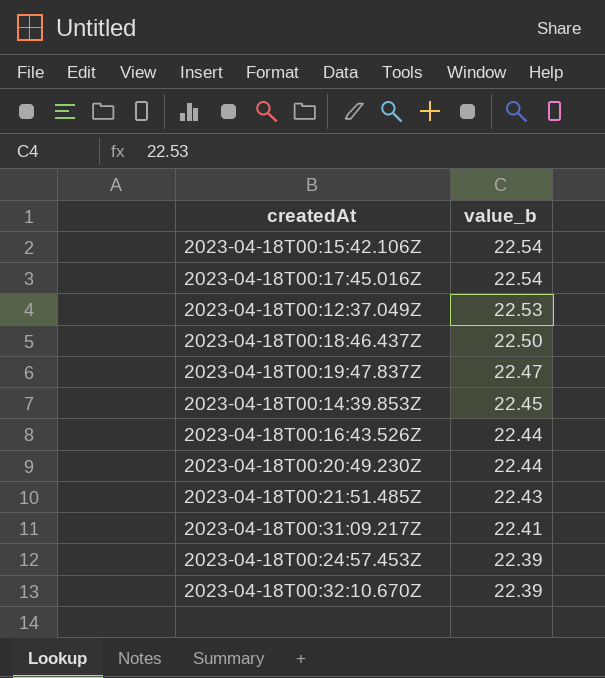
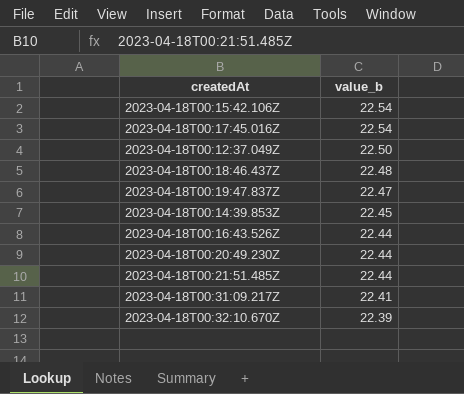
row 2023-04-18T00:24:57.453Z: 22.39 -> none
2023-04-18T00:12:37.049Z | value_b: 22.53 -> 22.50
2023-04-18T00:18:46.437Z | value_b: 22.50 -> 22.48
2023-04-18T00:21:51.485Z | value_b: 22.43 -> 22.44

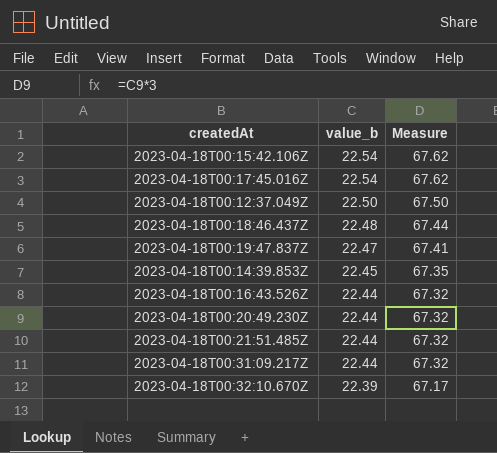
column Measure | formula: none -> [value_b] * 3
2023-04-18T00:31:09.217Z | value_b: 22.41 -> 22.44

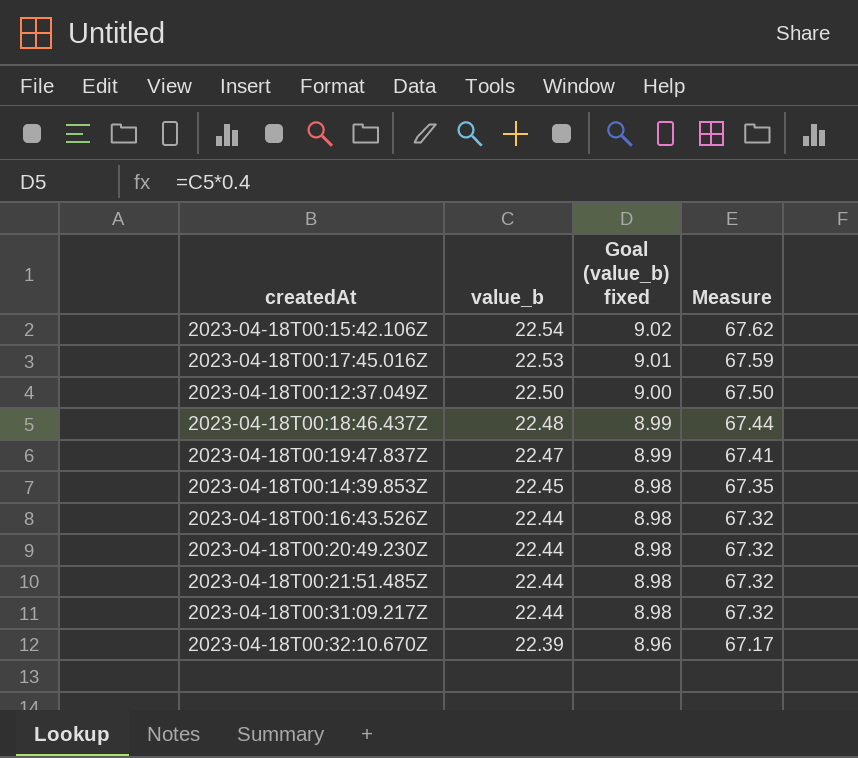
column Goal (value_b) fixed | formula: none -> [value_b] * 0.4
2023-04-18T00:17:45.016Z | value_b: 22.54 -> 22.53
2023-04-18T00:17:45.016Z | Measure: 67.62 -> 67.59

